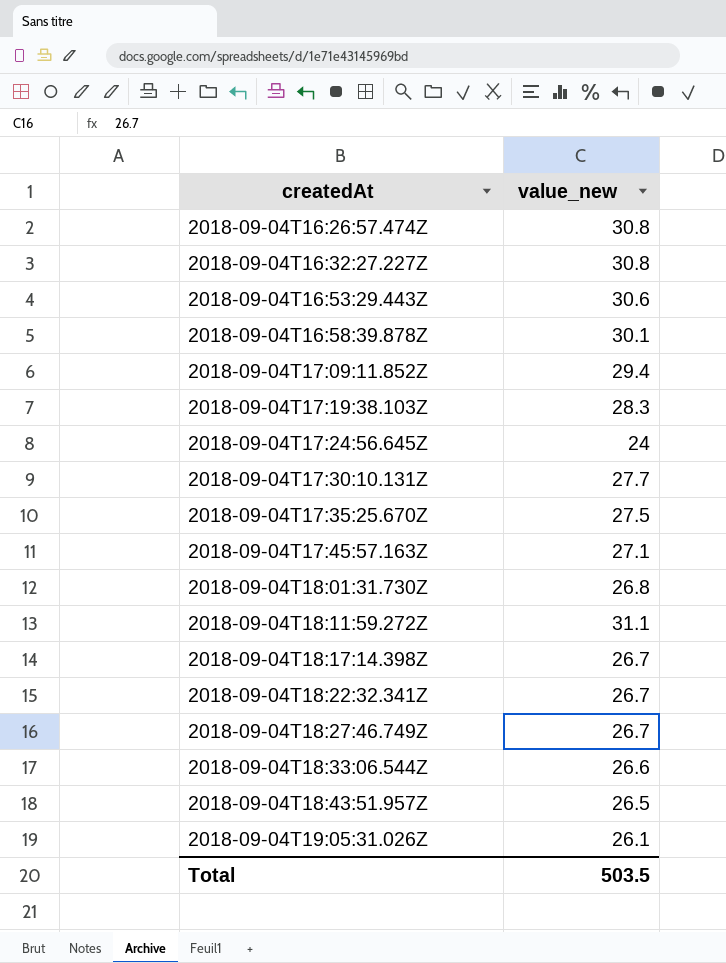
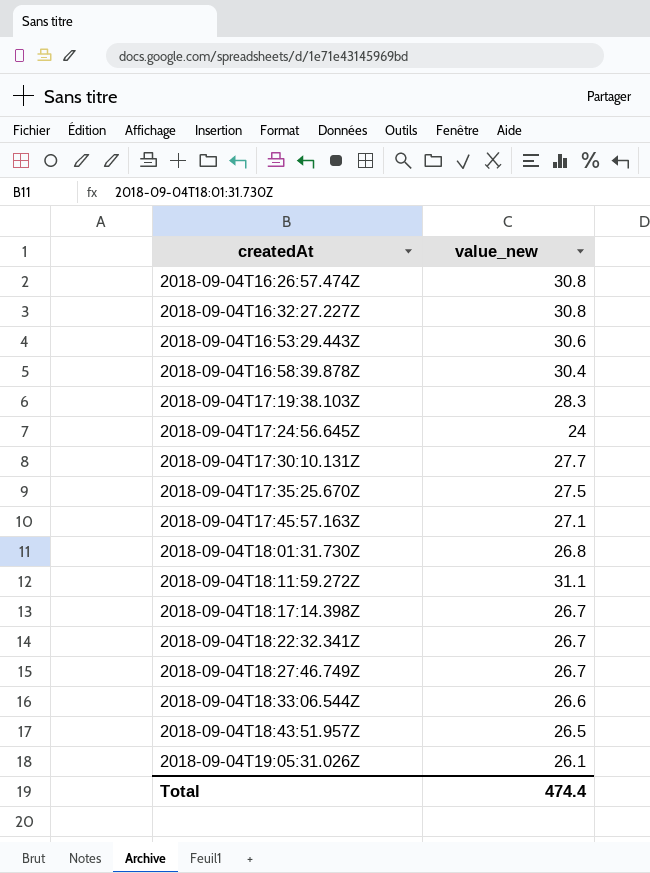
row 2018-09-04T17:09:11.852Z: 29.4 -> none
2018-09-04T16:58:39.878Z | value_new: 30.1 -> 30.4
Total | value_new: 503.5 -> 474.4

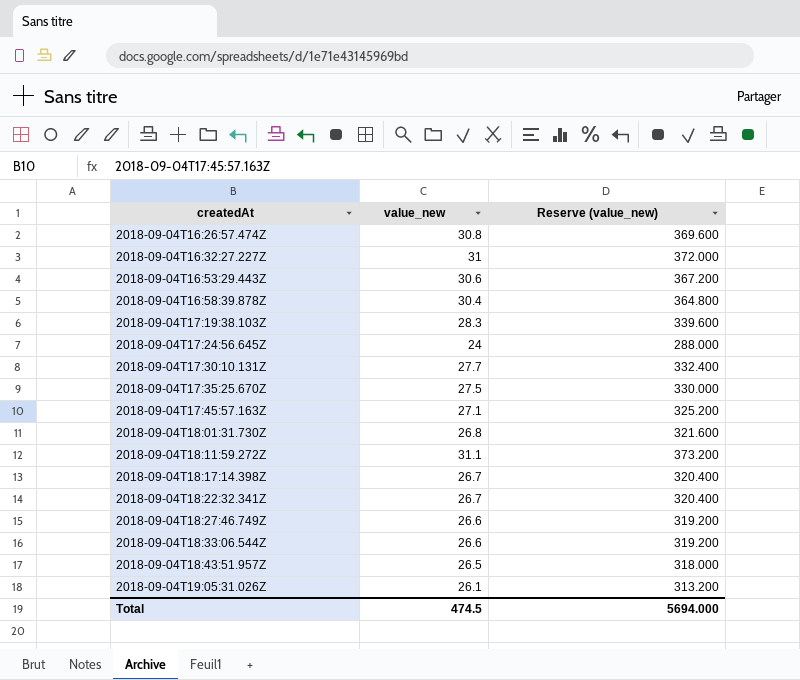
column Reserve (value_new) | formula: none -> [value_new] * 12
2018-09-04T16:32:27.227Z | value_new: 30.8 -> 31
2018-09-04T18:27:46.749Z | value_new: 26.7 -> 26.6
Total | value_new: 474.4 -> 474.5

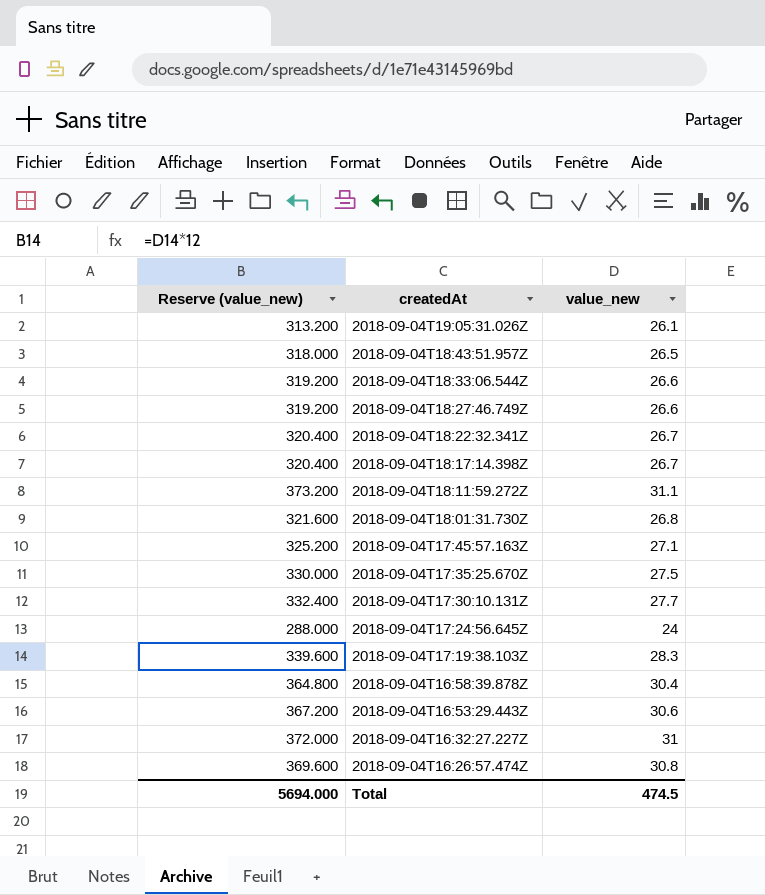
row order: createdAt ascending -> createdAt descending
column Reserve (value_new) | position: 3 -> 1

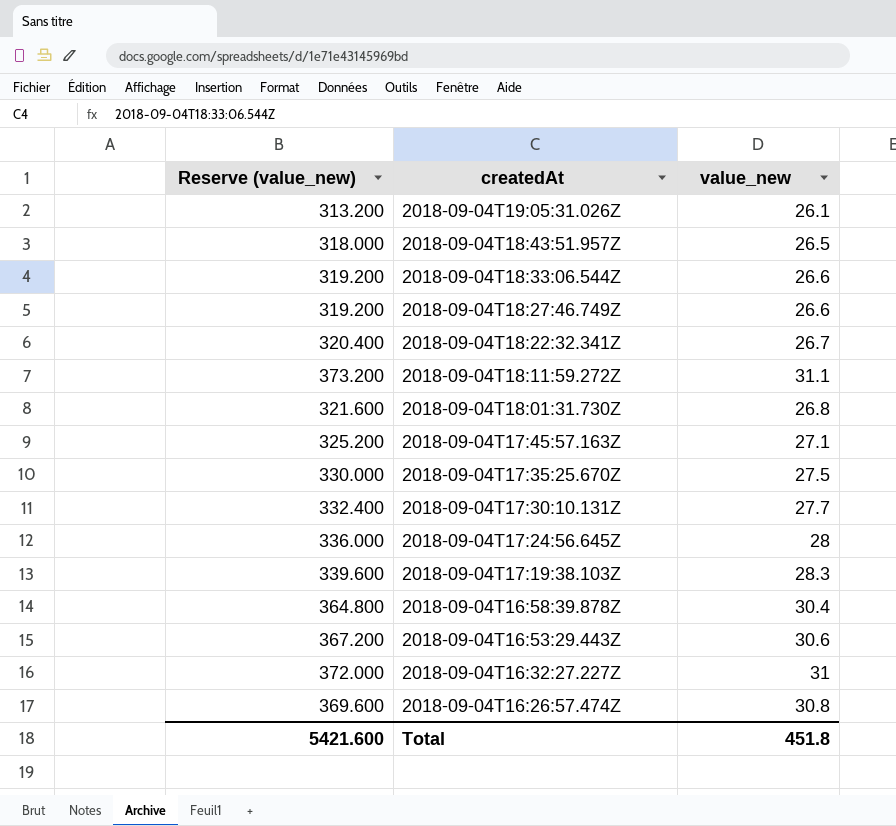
row 2018-09-04T18:17:14.398Z: 320.400 | 26.7 -> none
2018-09-04T17:24:56.645Z | Reserve (value_new): 288.000 -> 336.000
2018-09-04T17:24:56.645Z | value_new: 24 -> 28
Total | Reserve (value_new): 5694.000 -> 5421.600
Total | value_new: 474.5 -> 451.8

